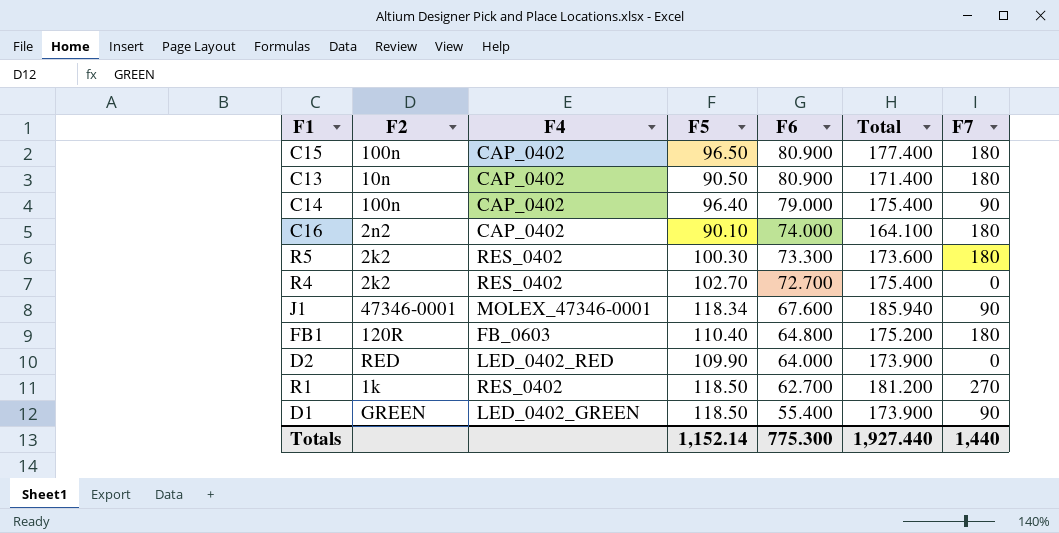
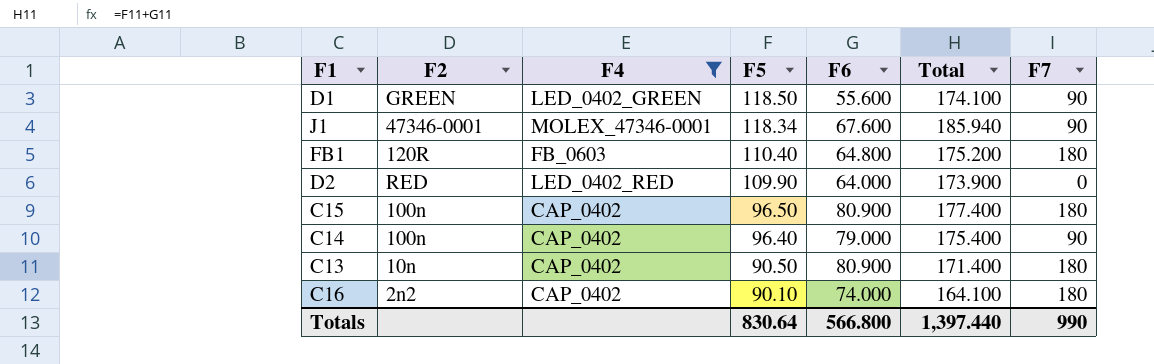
filter: none -> F4 != RES_0402
row order: F6 descending -> F5 descending
D1 | F6: 55.400 -> 55.600
D1 | Total: 173.900 -> 174.100
Totals | F5: 1,152.14 -> 830.64
Totals | F6: 775.300 -> 566.800
Totals | Total: 1,927.440 -> 1,397.440
Totals | F7: 1,440 -> 990

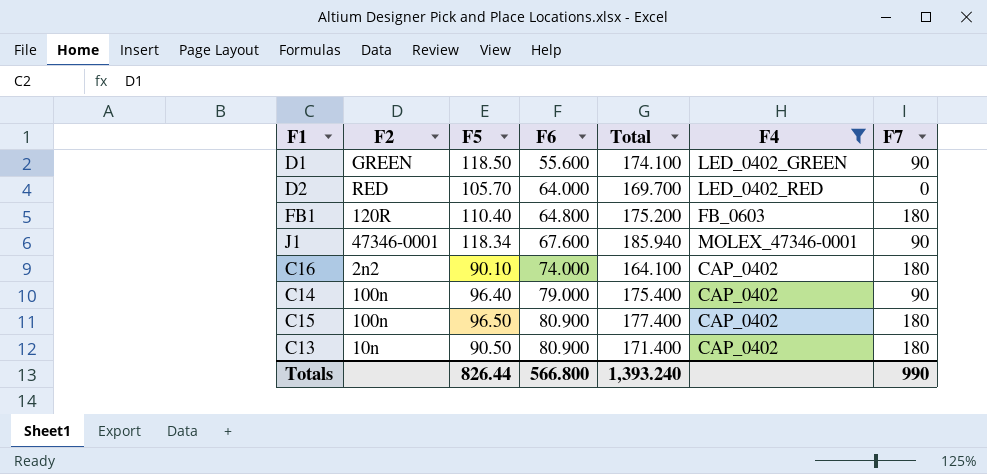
row order: F5 descending -> F6 ascending
column F4 | position: 3 -> 6
D2 | F5: 109.90 -> 105.70
D2 | Total: 173.900 -> 169.700
Totals | F5: 830.64 -> 826.44
Totals | Total: 1,397.440 -> 1,393.240

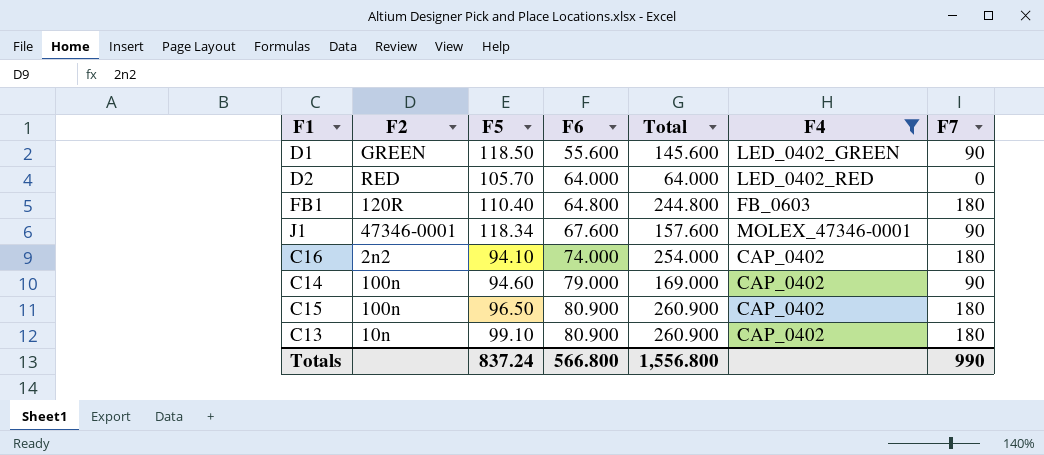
column Total | formula: [F5] + [F6] -> [F6] + [F7]
C16 | F5: 90.10 -> 94.10
C14 | F5: 96.40 -> 94.60
C13 | F5: 90.50 -> 99.10
Totals | F5: 826.44 -> 837.24
Totals | Total: 1,393.240 -> 1,556.800

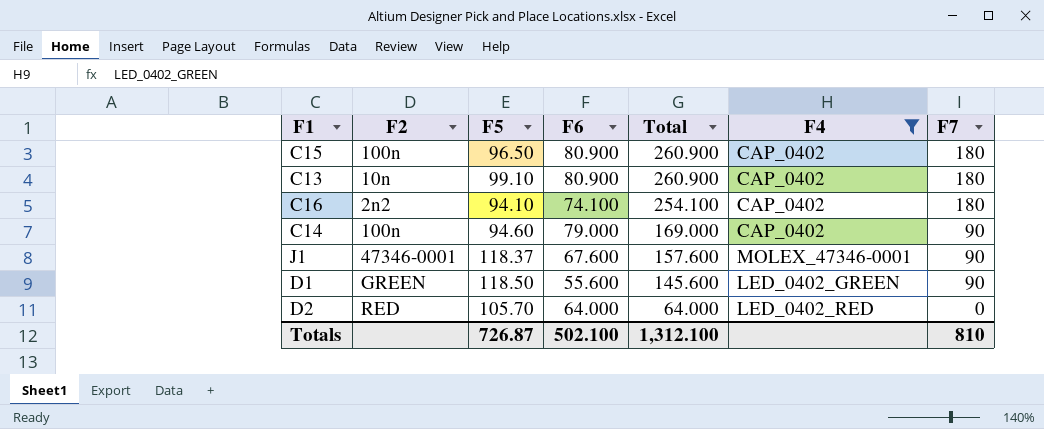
row order: F6 ascending -> Total descending
row FB1: 120R | 110.40 | 64.800 | 244.800 | FB_0603 | 180 -> none
C16 | F6: 74.000 -> 74.100
C16 | Total: 254.000 -> 254.100
J1 | F5: 118.34 -> 118.37
Totals | F5: 837.24 -> 726.87
Totals | F6: 566.800 -> 502.100
Totals | Total: 1,556.800 -> 1,312.100
Totals | F7: 990 -> 810

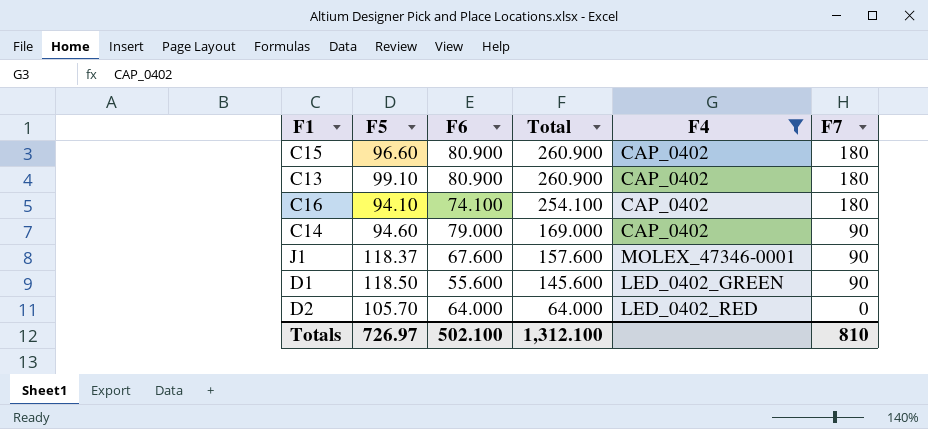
column F2 | position: 2 -> none
C15 | F5: 96.50 -> 96.60
Totals | F5: 726.87 -> 726.97

